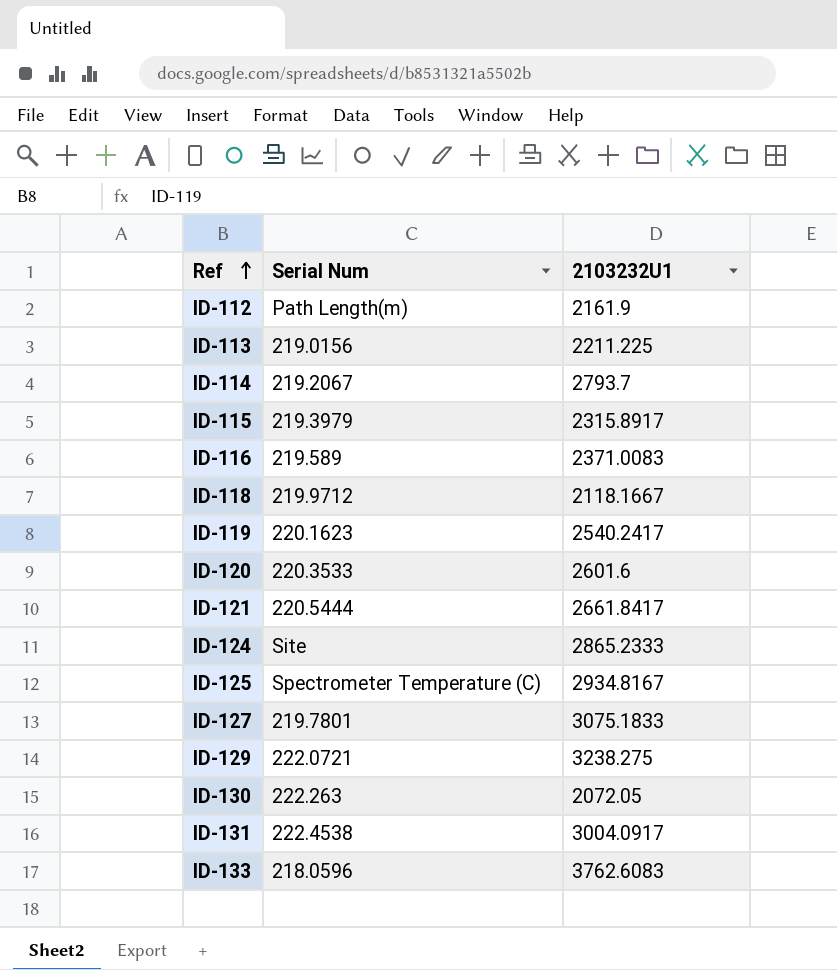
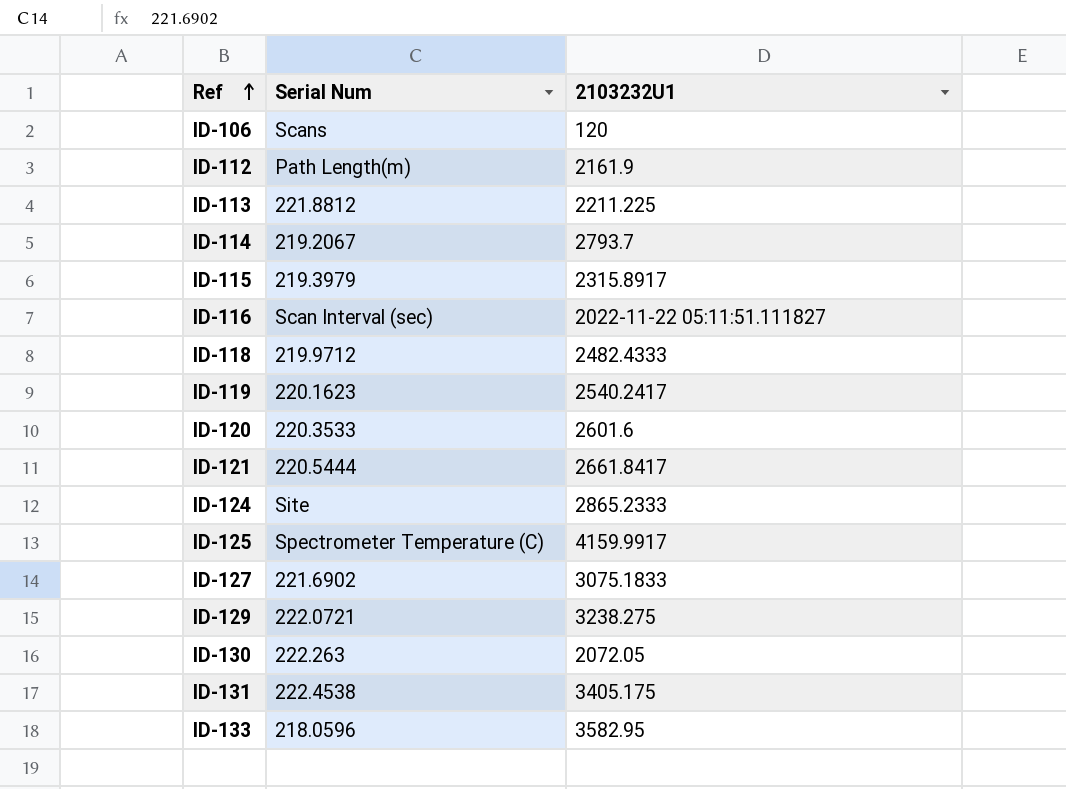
row ID-106: none -> Scans | 120
ID-113 | Serial Num: 219.0156 -> 221.8812
ID-116 | Serial Num: 219.589 -> Scan Interval (sec)
ID-116 | 2103232U1: 2371.0083 -> 2022-11-22 05:11:51.111827
ID-118 | 2103232U1: 2118.1667 -> 2482.4333
ID-125 | 2103232U1: 2934.8167 -> 4159.9917
ID-127 | Serial Num: 219.7801 -> 221.6902
ID-131 | 2103232U1: 3004.0917 -> 3405.175
ID-133 | 2103232U1: 3762.6083 -> 3582.95

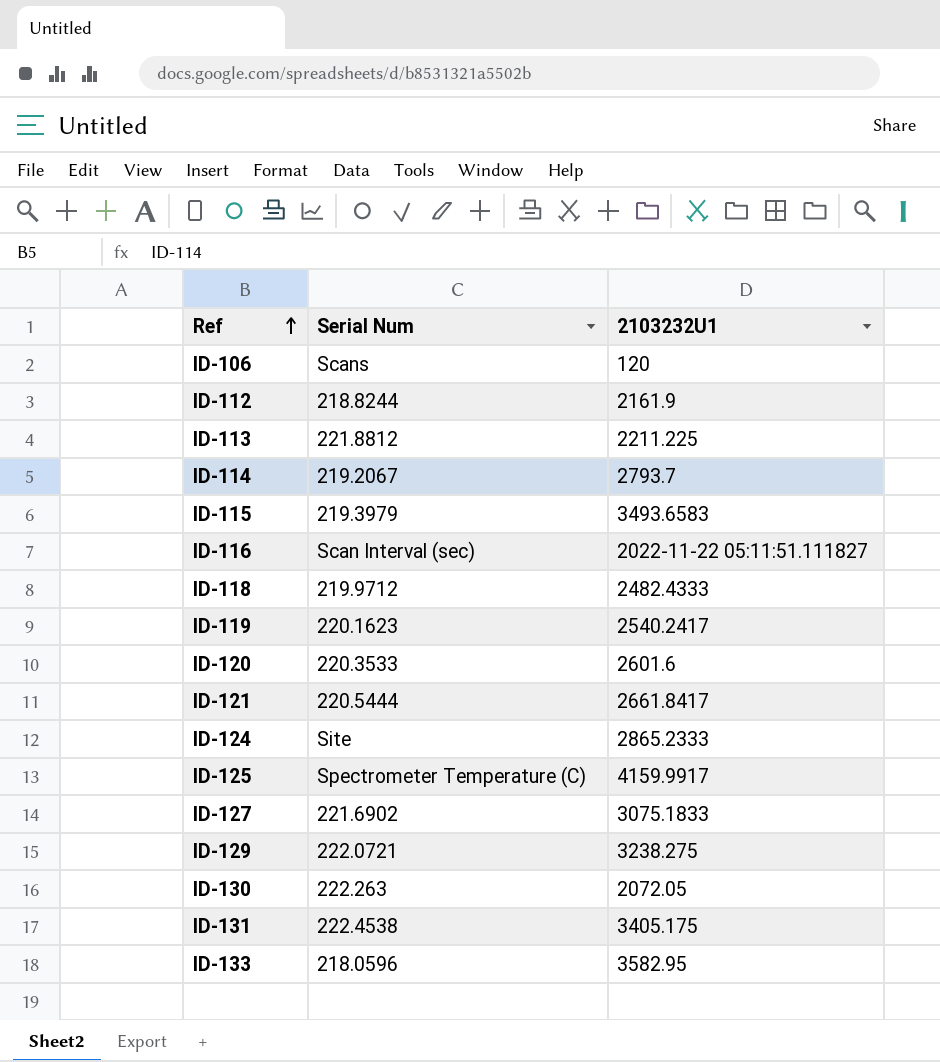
ID-112 | Serial Num: Path Length(m) -> 218.8244
ID-115 | 2103232U1: 2315.8917 -> 3493.6583

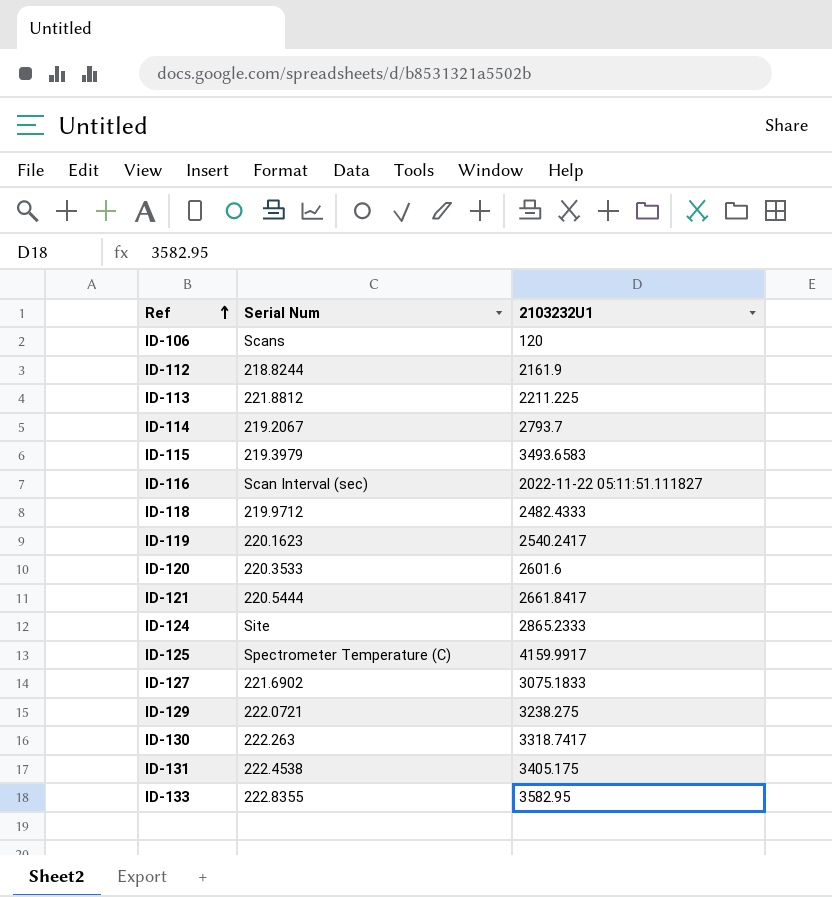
ID-130 | 2103232U1: 2072.05 -> 3318.7417
ID-133 | Serial Num: 218.0596 -> 222.8355

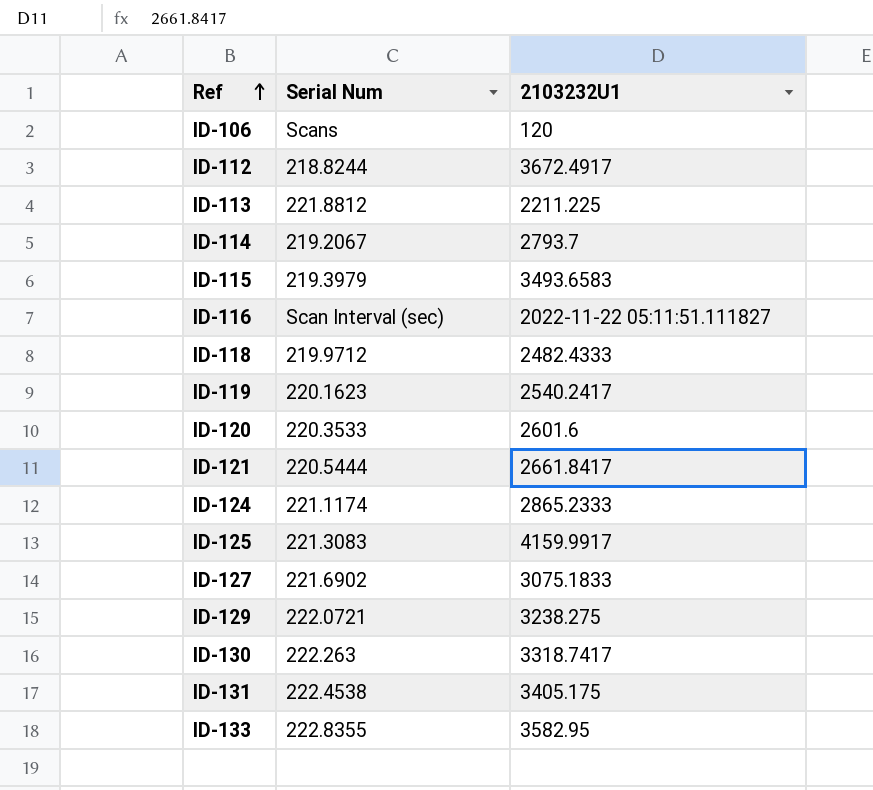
ID-112 | 2103232U1: 2161.9 -> 3672.4917
ID-124 | Serial Num: Site -> 221.1174
ID-125 | Serial Num: Spectrometer Temperature (C) -> 221.3083

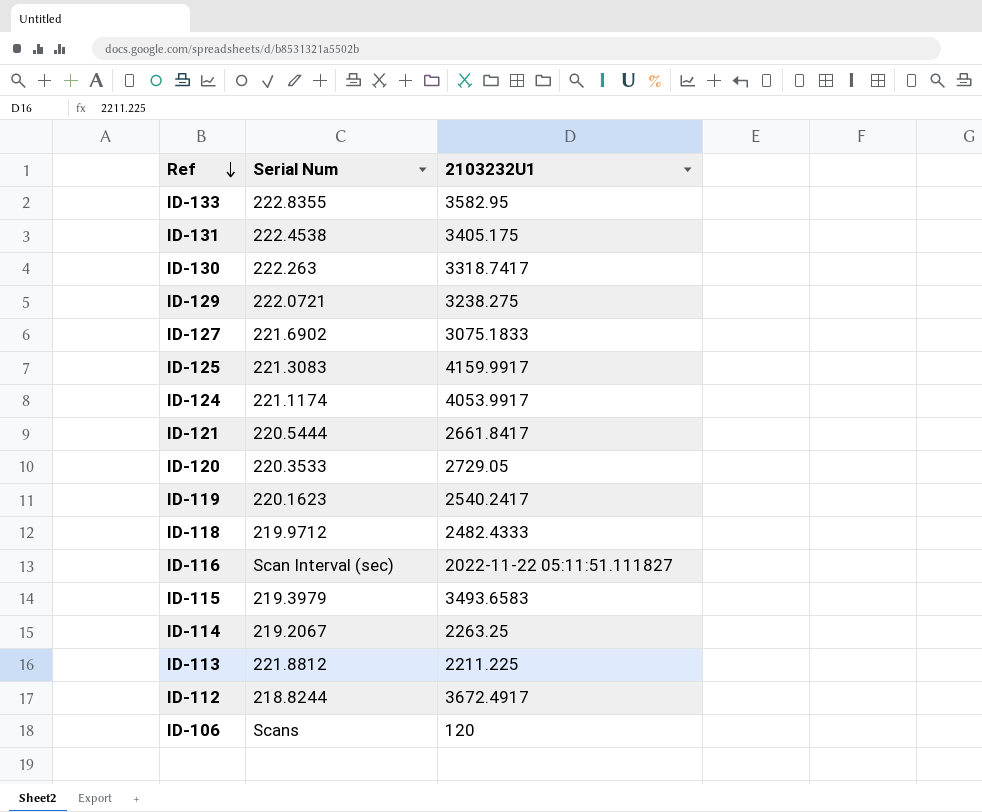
row order: Ref ascending -> Ref descending
ID-124 | 2103232U1: 2865.2333 -> 4053.9917
ID-120 | 2103232U1: 2601.6 -> 2729.05
ID-114 | 2103232U1: 2793.7 -> 2263.25

